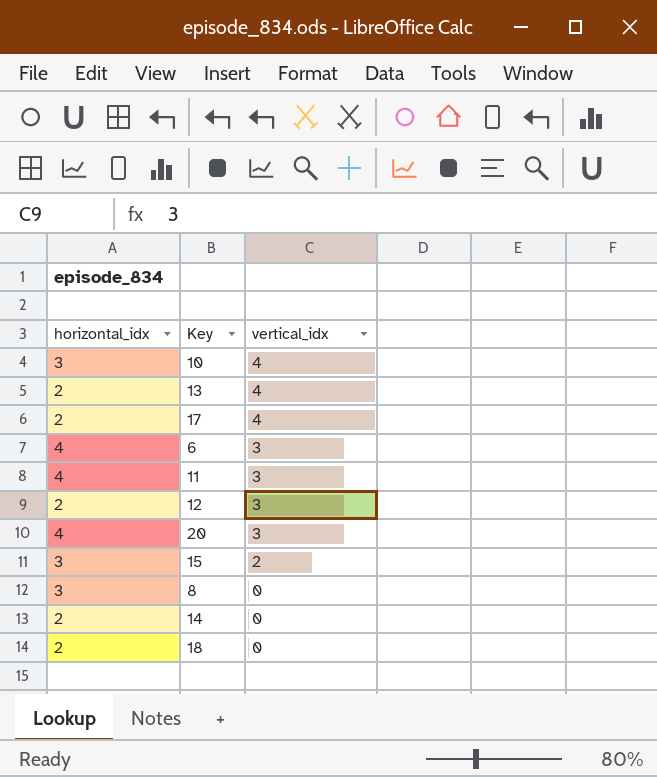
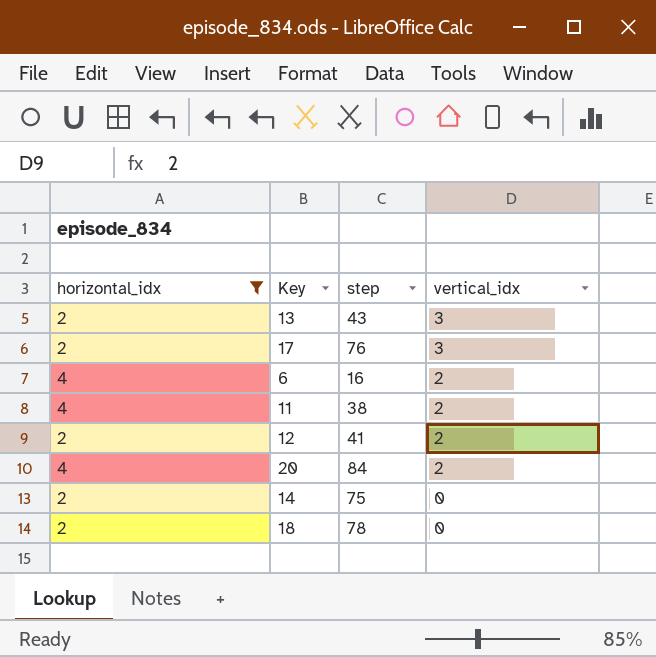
filter: none -> horizontal_idx != 3
column step | position: none -> 3
13 | vertical_idx: 4 -> 3
17 | vertical_idx: 4 -> 3
6 | vertical_idx: 3 -> 2
11 | vertical_idx: 3 -> 2
12 | vertical_idx: 3 -> 2
20 | vertical_idx: 3 -> 2

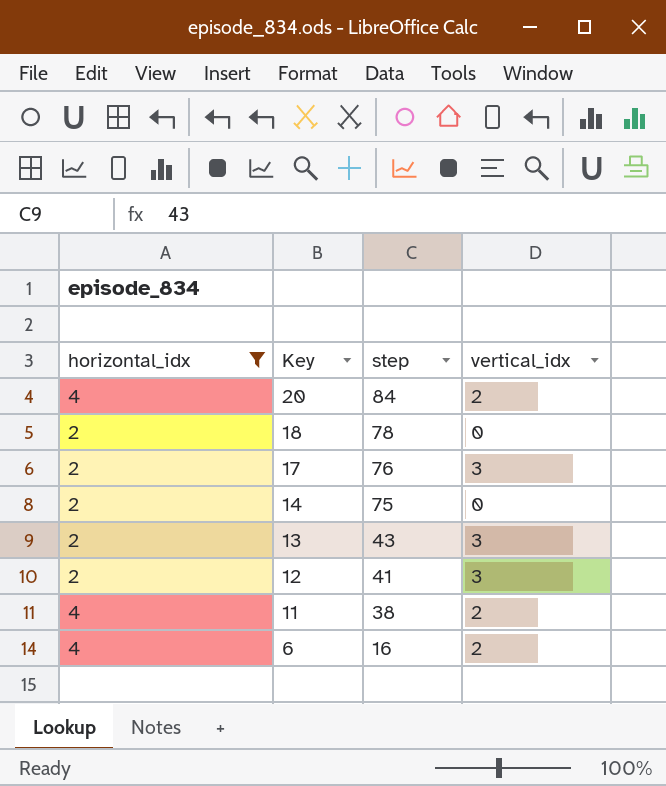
row order: vertical_idx descending -> Key descending
12 | vertical_idx: 2 -> 3

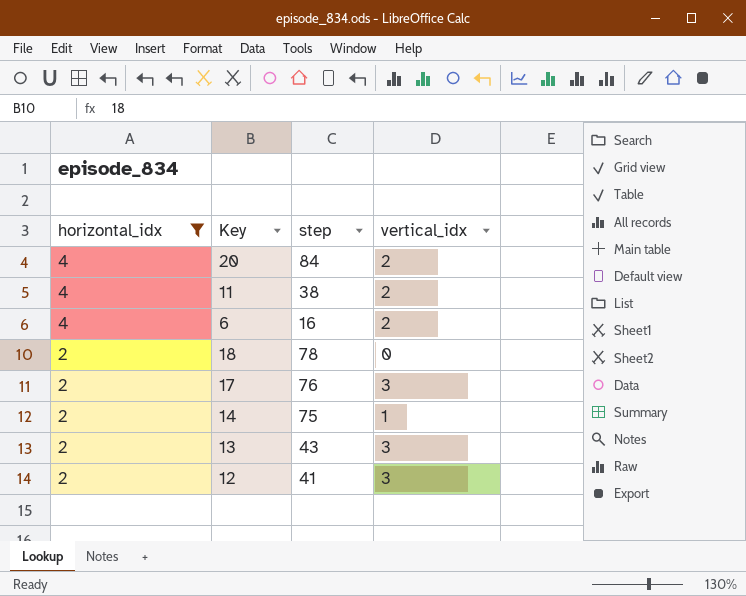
row order: Key descending -> horizontal_idx descending
14 | vertical_idx: 0 -> 1

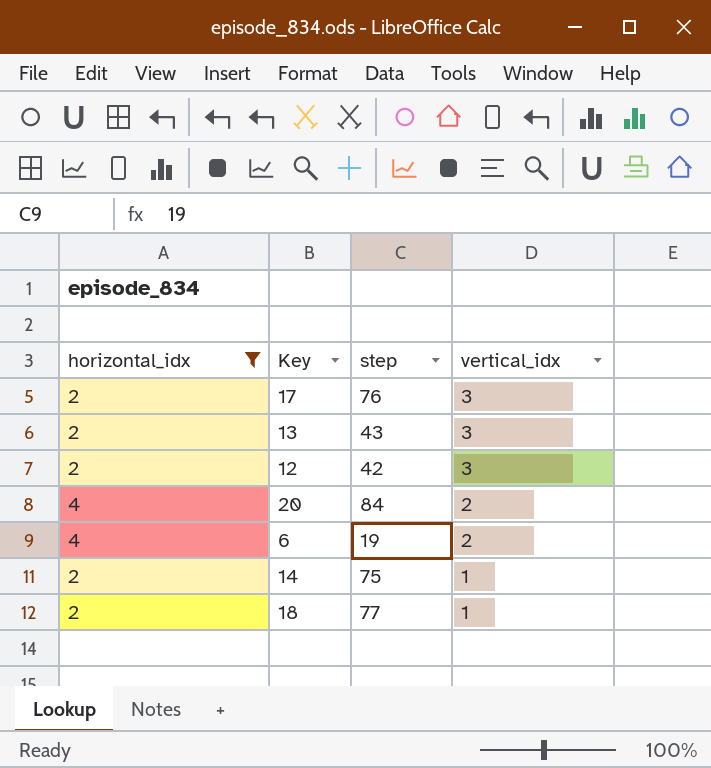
row order: horizontal_idx descending -> vertical_idx descending
row 11: 4 | 38 | 2 -> none
12 | step: 41 -> 42
6 | step: 16 -> 19
18 | step: 78 -> 77
18 | vertical_idx: 0 -> 1

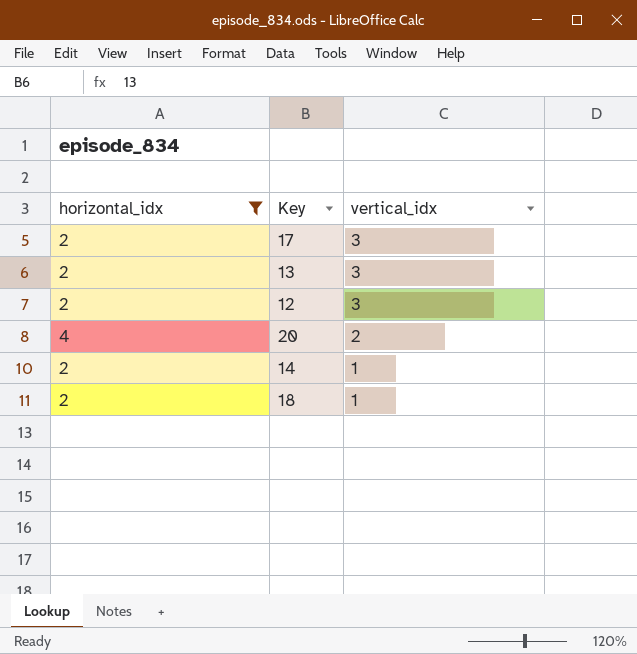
column step | position: 3 -> none
row 6: 4 | 19 | 2 -> none

